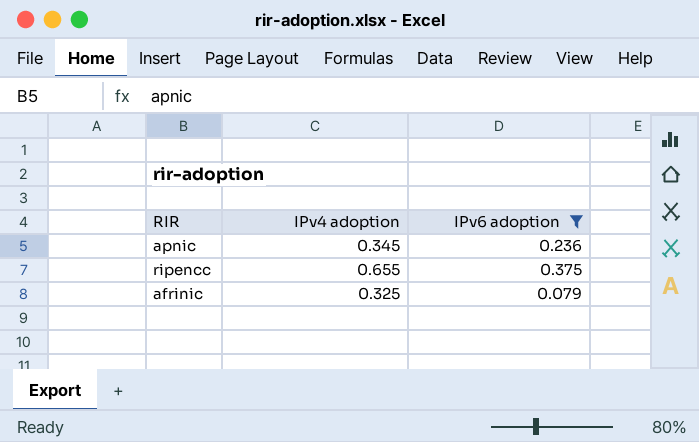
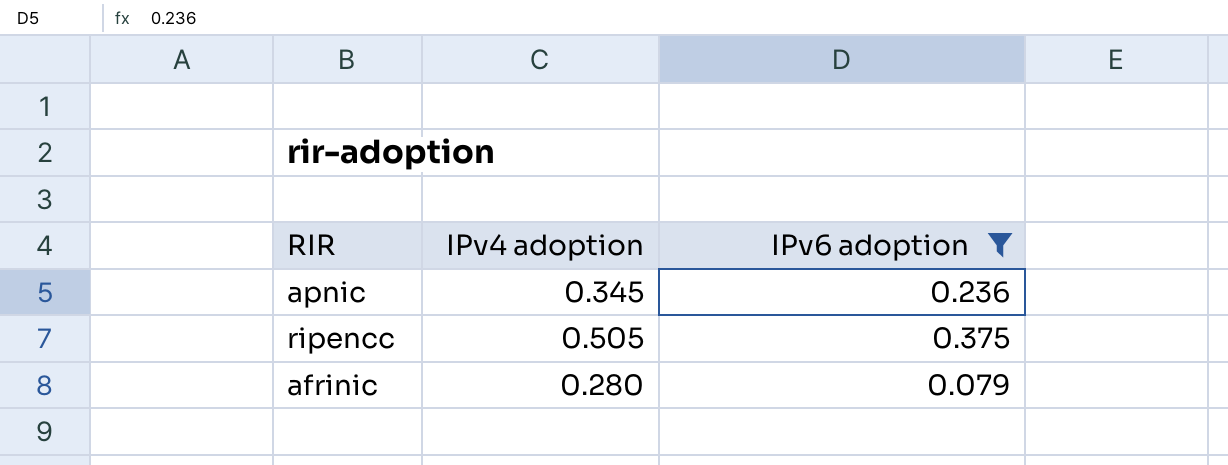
ripencc | IPv4 adoption: 0.655 -> 0.505
afrinic | IPv4 adoption: 0.325 -> 0.280

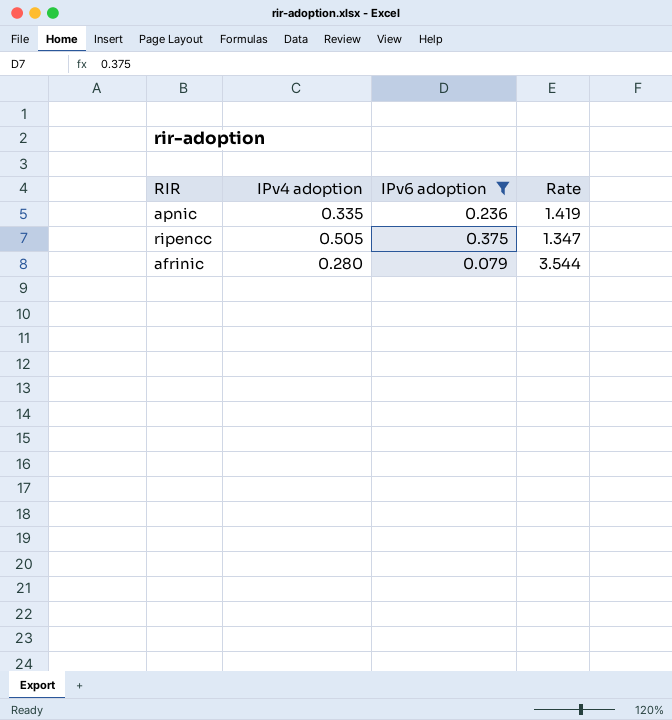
column Rate | formula: none -> [IPv4 adoption] / [IPv6 adoption]
apnic | IPv4 adoption: 0.345 -> 0.335

